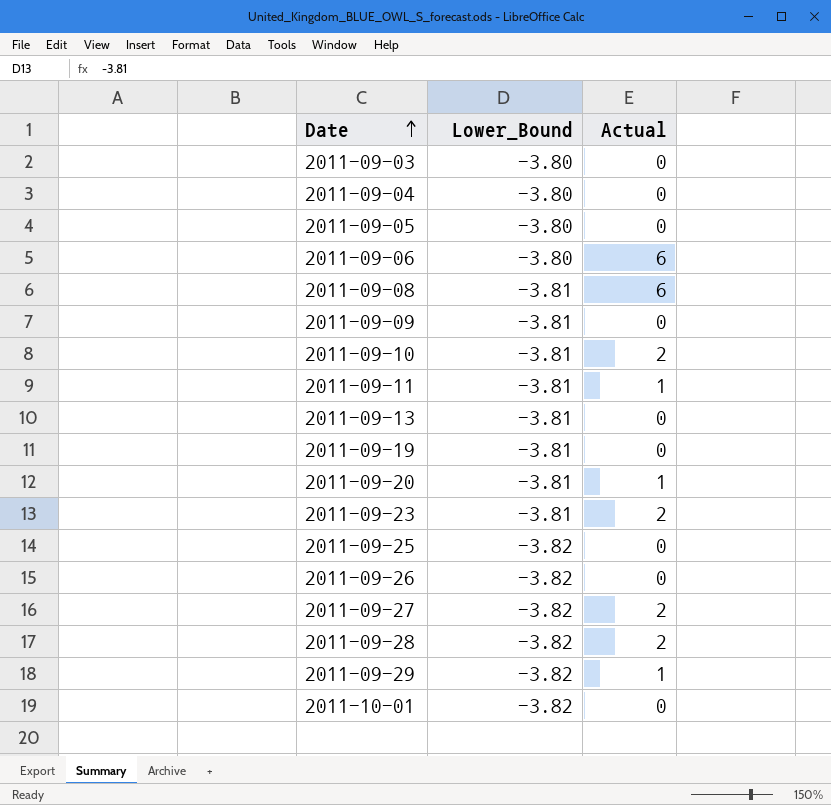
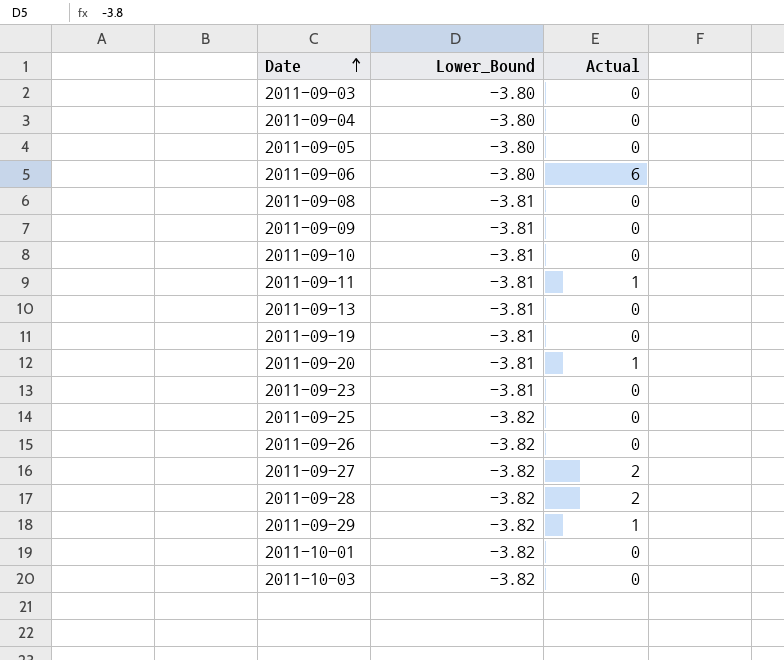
2011-09-08 | Actual: 6 -> 0
2011-09-10 | Actual: 2 -> 0
2011-09-23 | Actual: 2 -> 0
row 2011-10-03: none -> -3.82 | 0

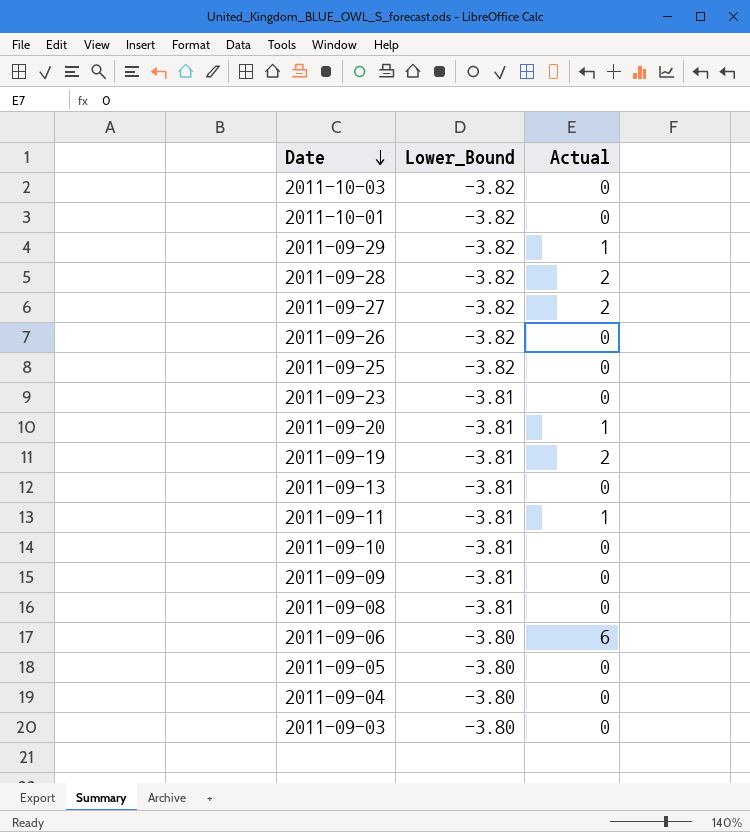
row order: Date ascending -> Date descending
2011-09-19 | Actual: 0 -> 2

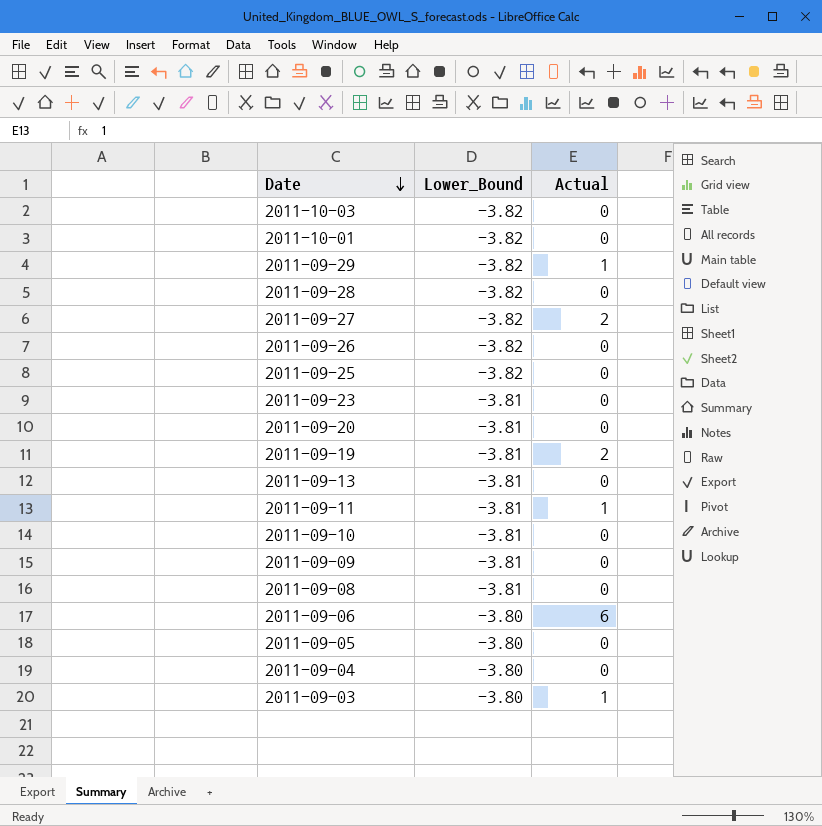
2011-09-28 | Actual: 2 -> 0
2011-09-20 | Actual: 1 -> 0
2011-09-03 | Actual: 0 -> 1

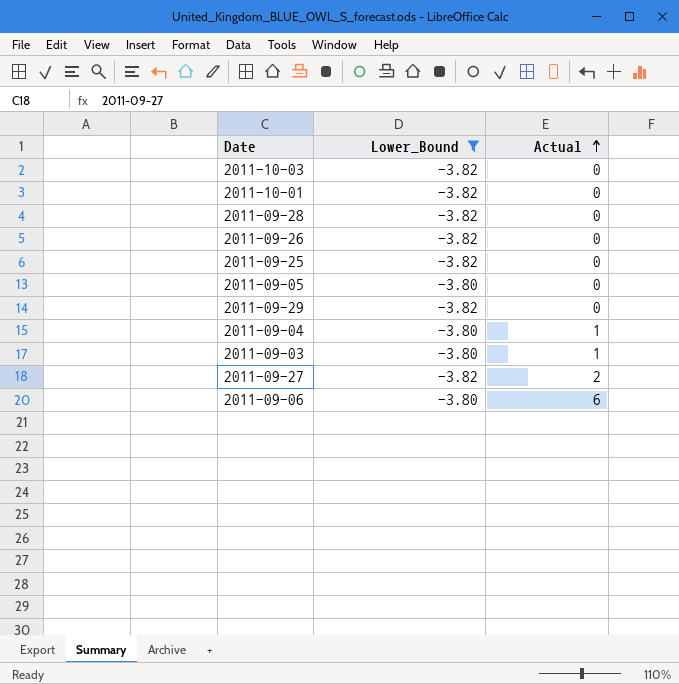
filter: none -> Lower_Bound != -3.81
row order: Date descending -> Actual ascending
2011-09-29 | Actual: 1 -> 0
2011-09-04 | Actual: 0 -> 1

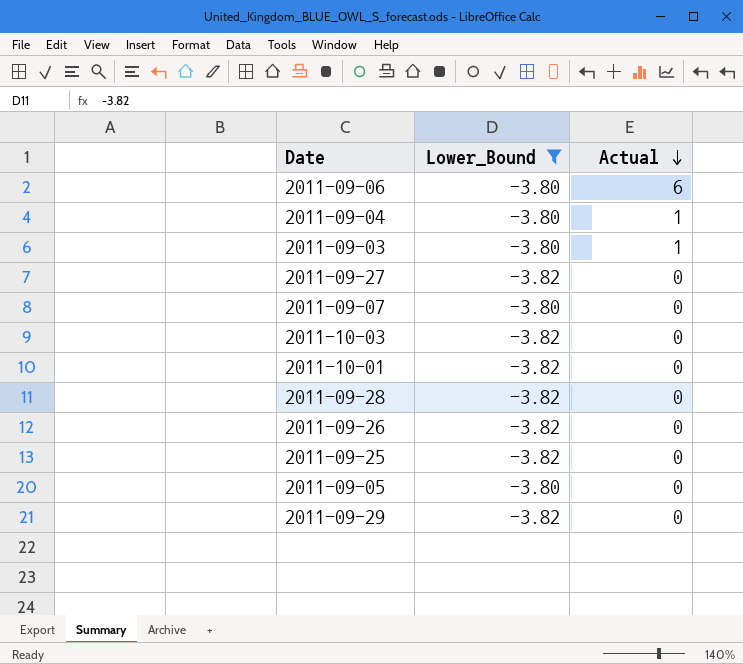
row order: Actual ascending -> Actual descending
2011-09-27 | Actual: 2 -> 0
row 2011-09-07: none -> -3.80 | 0

